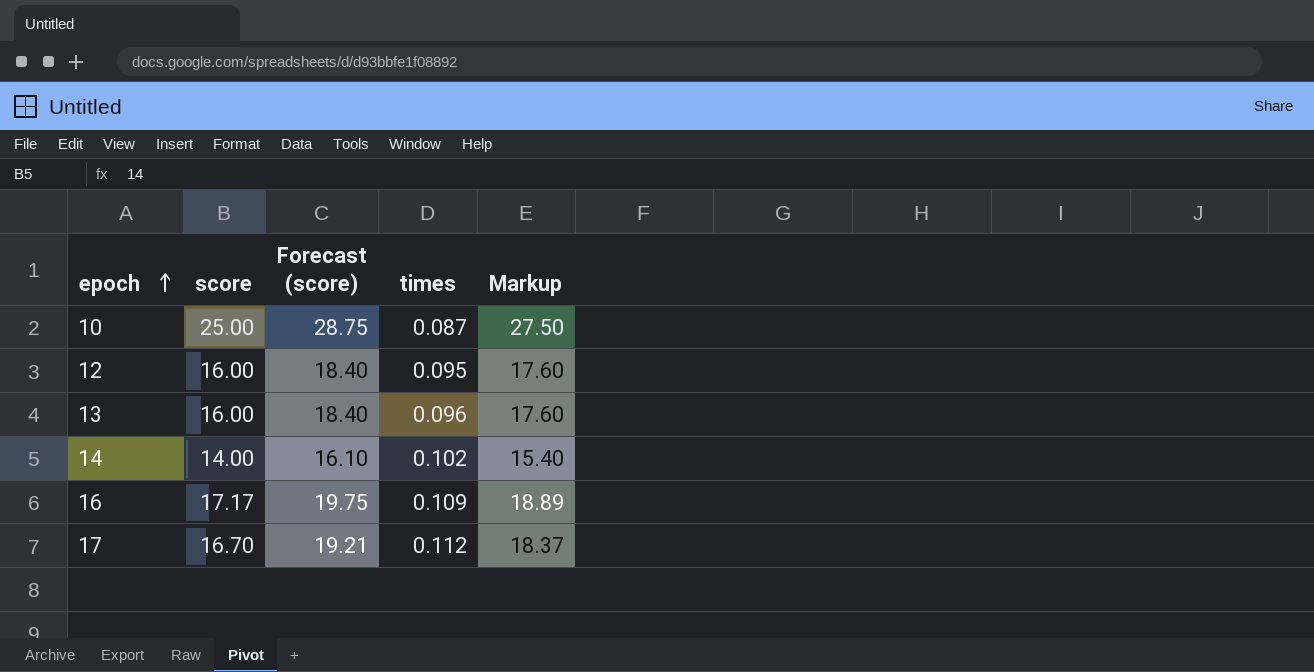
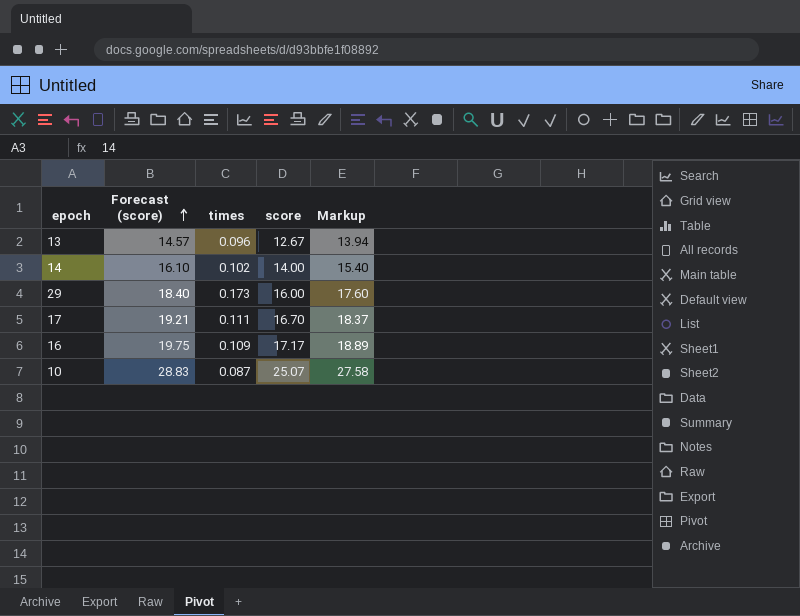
row order: epoch ascending -> Forecast (score) ascending
column score | position: 2 -> 4
row 12: 16.00 | 18.40 | 0.095 | 17.60 -> none
13 | Forecast (score): 18.40 -> 14.57
13 | score: 16.00 -> 12.67
13 | Markup: 17.60 -> 13.94
row 29: none -> 18.40 | 0.173 | 16.00 | 17.60
17 | times: 0.112 -> 0.111
10 | Forecast (score): 28.75 -> 28.83
10 | score: 25.00 -> 25.07
10 | Markup: 27.50 -> 27.58

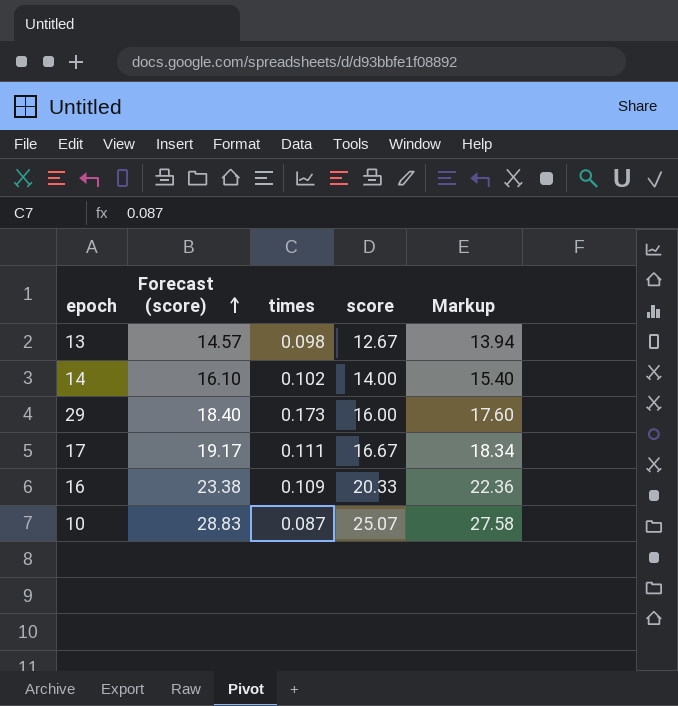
13 | times: 0.096 -> 0.098
17 | Forecast (score): 19.21 -> 19.17
17 | score: 16.70 -> 16.67
17 | Markup: 18.37 -> 18.34
16 | Forecast (score): 19.75 -> 23.38
16 | score: 17.17 -> 20.33
16 | Markup: 18.89 -> 22.36

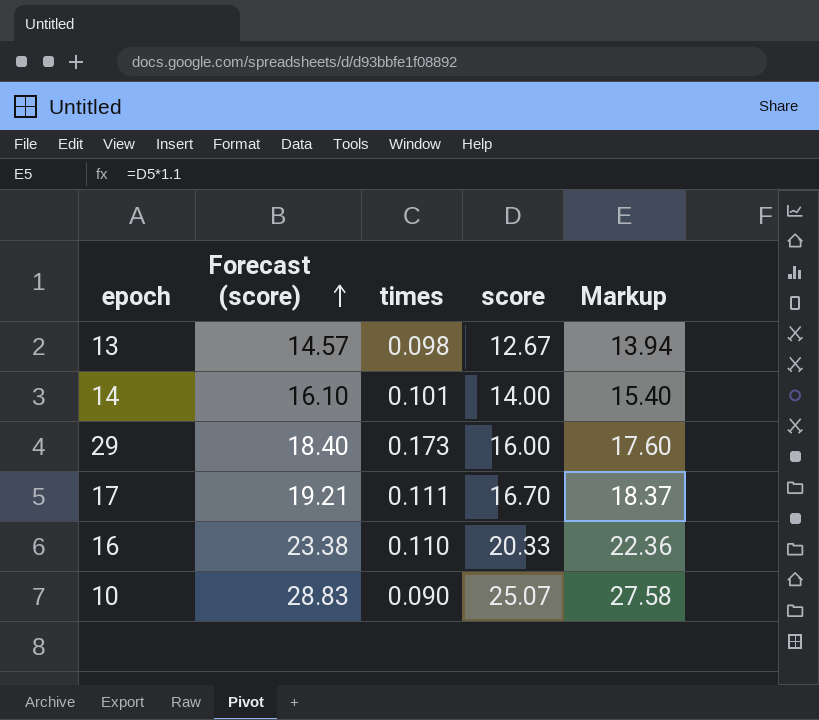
14 | times: 0.102 -> 0.101
17 | Forecast (score): 19.17 -> 19.21
17 | score: 16.67 -> 16.70
17 | Markup: 18.34 -> 18.37
16 | times: 0.109 -> 0.110
10 | times: 0.087 -> 0.090

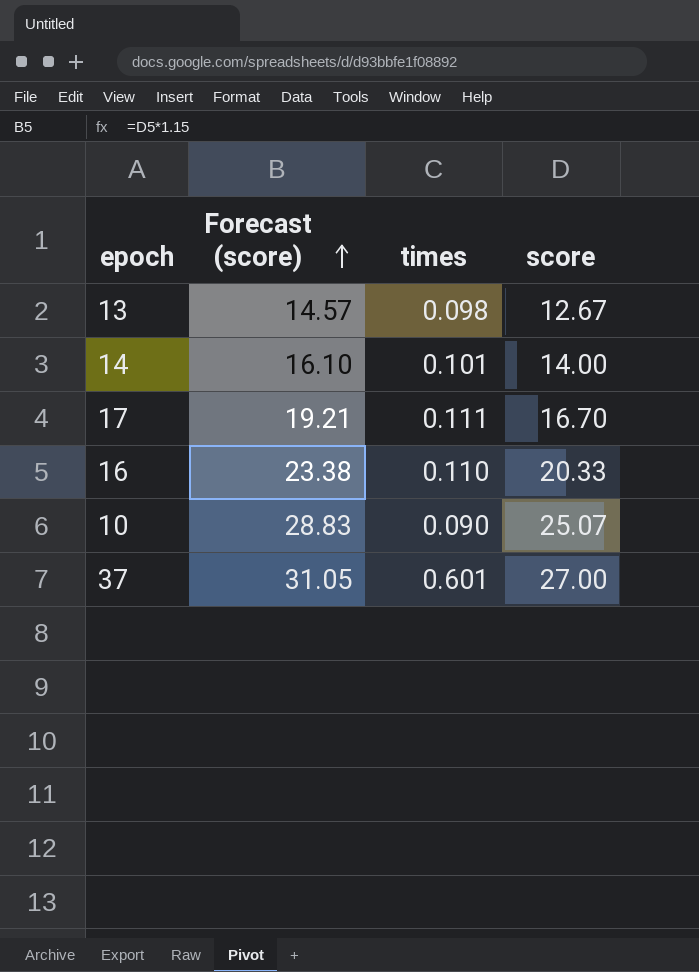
column Markup | formula: [score] * 1.1 -> none
row 29: 18.40 | 0.173 | 16.00 | 17.60 -> none
row 37: none -> 31.05 | 0.601 | 27.00

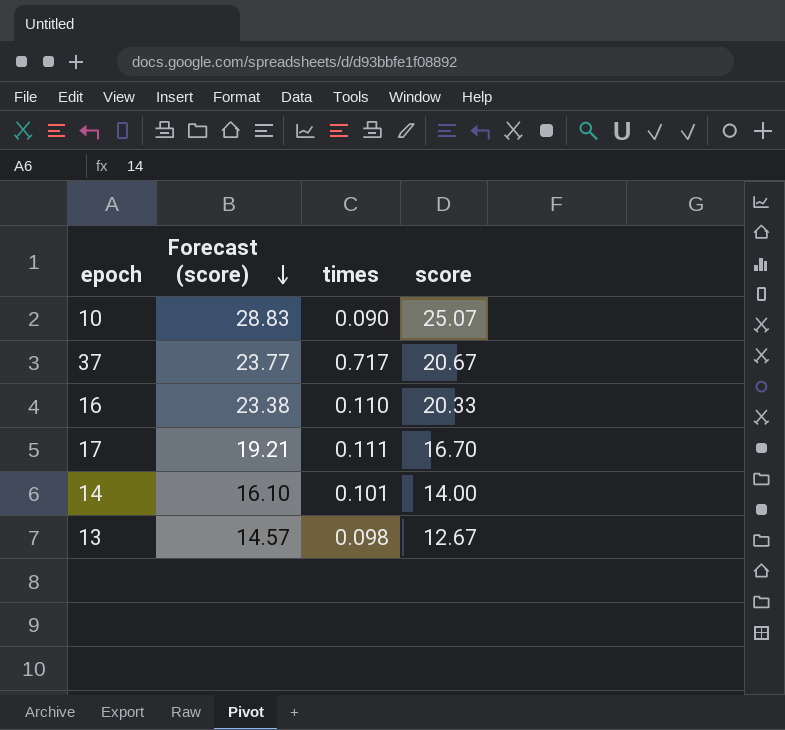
row order: Forecast (score) ascending -> Forecast (score) descending
37 | Forecast (score): 31.05 -> 23.77
37 | times: 0.601 -> 0.717
37 | score: 27.00 -> 20.67

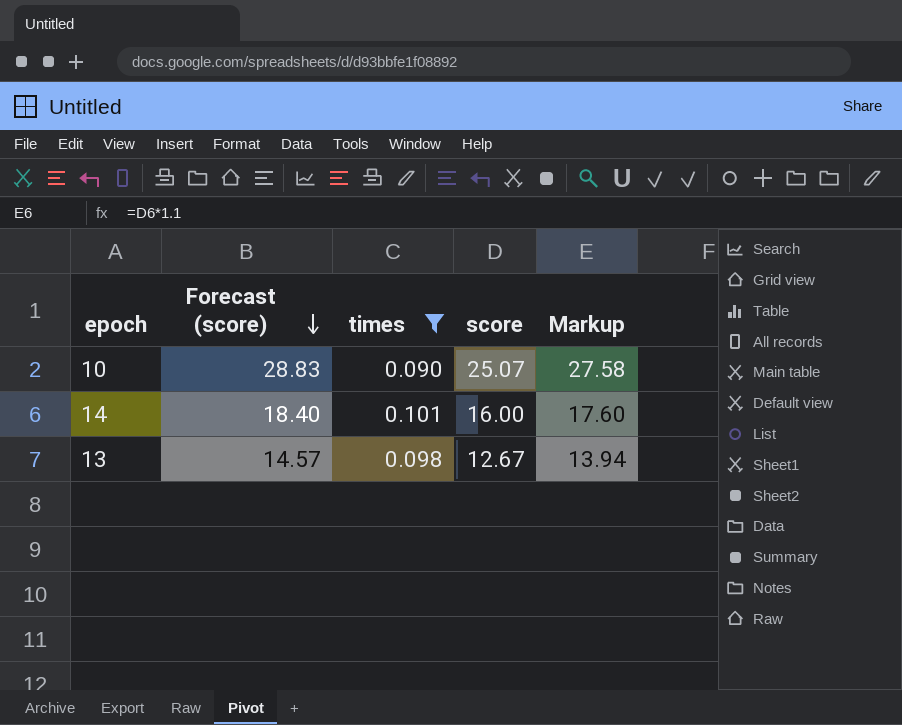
filter: none -> times <= 0.101
column Markup | formula: none -> [score] * 1.1
14 | Forecast (score): 16.10 -> 18.40
14 | score: 14.00 -> 16.00

